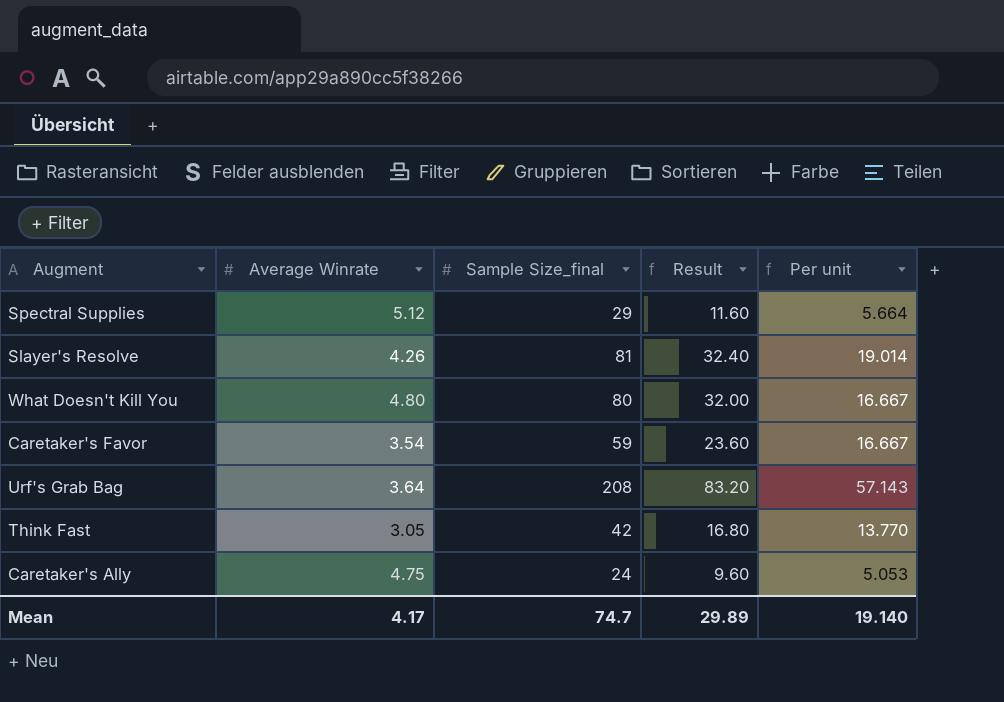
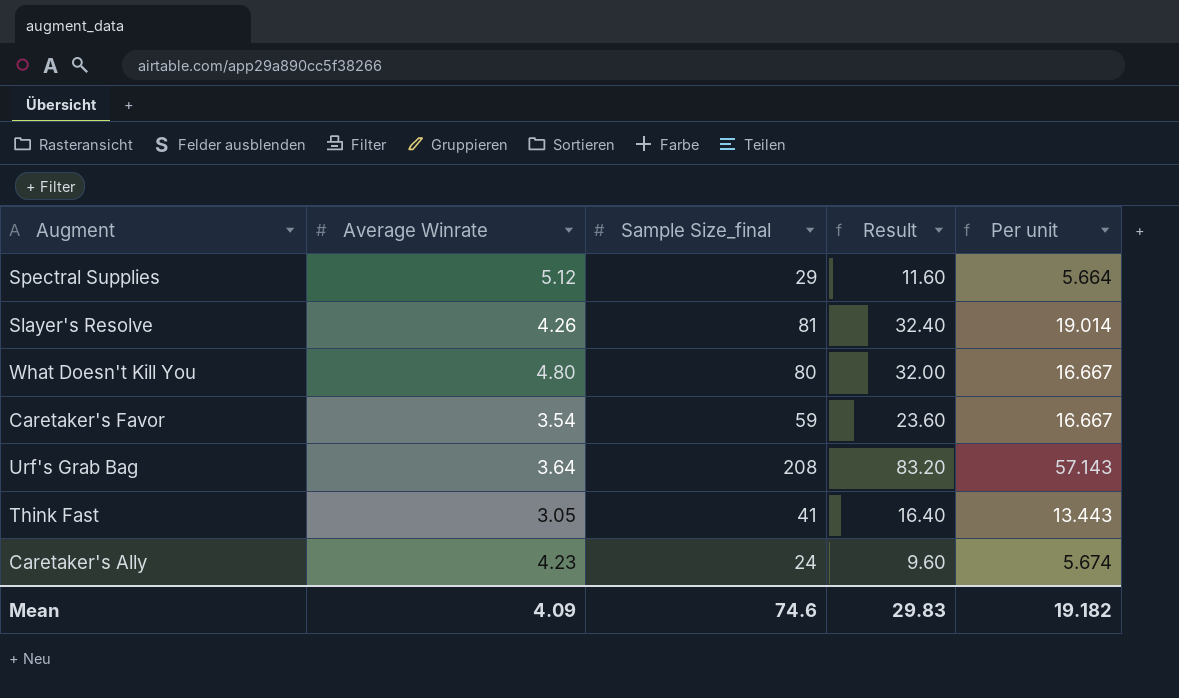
Think Fast | Sample Size_final: 42 -> 41
Think Fast | Result: 16.80 -> 16.40
Think Fast | Per unit: 13.770 -> 13.443
Caretaker's Ally | Average Winrate: 4.75 -> 4.23
Caretaker's Ally | Per unit: 5.053 -> 5.674
Mean | Average Winrate: 4.17 -> 4.09
Mean | Sample Size_final: 74.7 -> 74.6
Mean | Result: 29.89 -> 29.83
Mean | Per unit: 19.140 -> 19.182

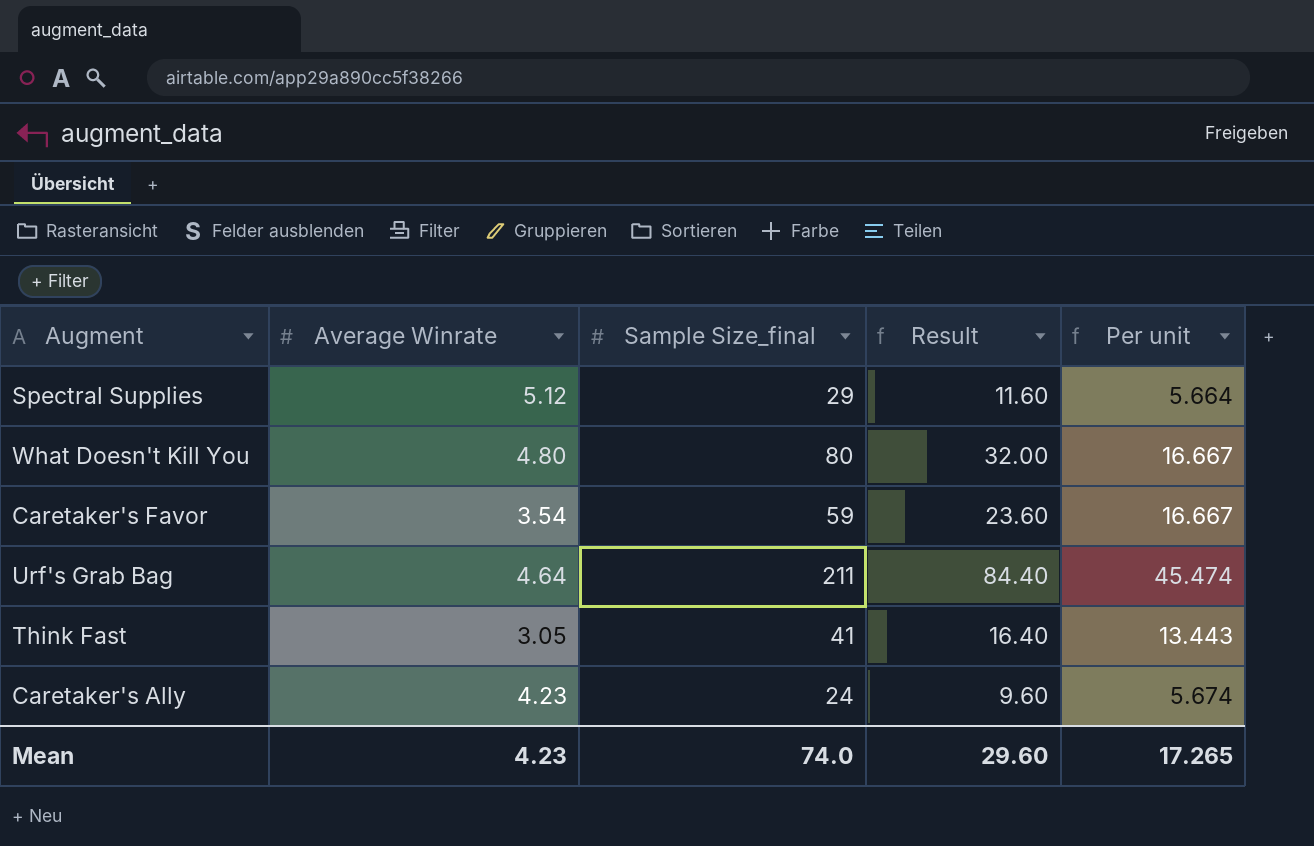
row Slayer's Resolve: 4.26 | 81 | 32.40 | 19.014 -> none
Urf's Grab Bag | Average Winrate: 3.64 -> 4.64
Urf's Grab Bag | Sample Size_final: 208 -> 211
Urf's Grab Bag | Result: 83.20 -> 84.40
Urf's Grab Bag | Per unit: 57.143 -> 45.474
Mean | Average Winrate: 4.09 -> 4.23
Mean | Sample Size_final: 74.6 -> 74.0
Mean | Result: 29.83 -> 29.60
Mean | Per unit: 19.182 -> 17.265

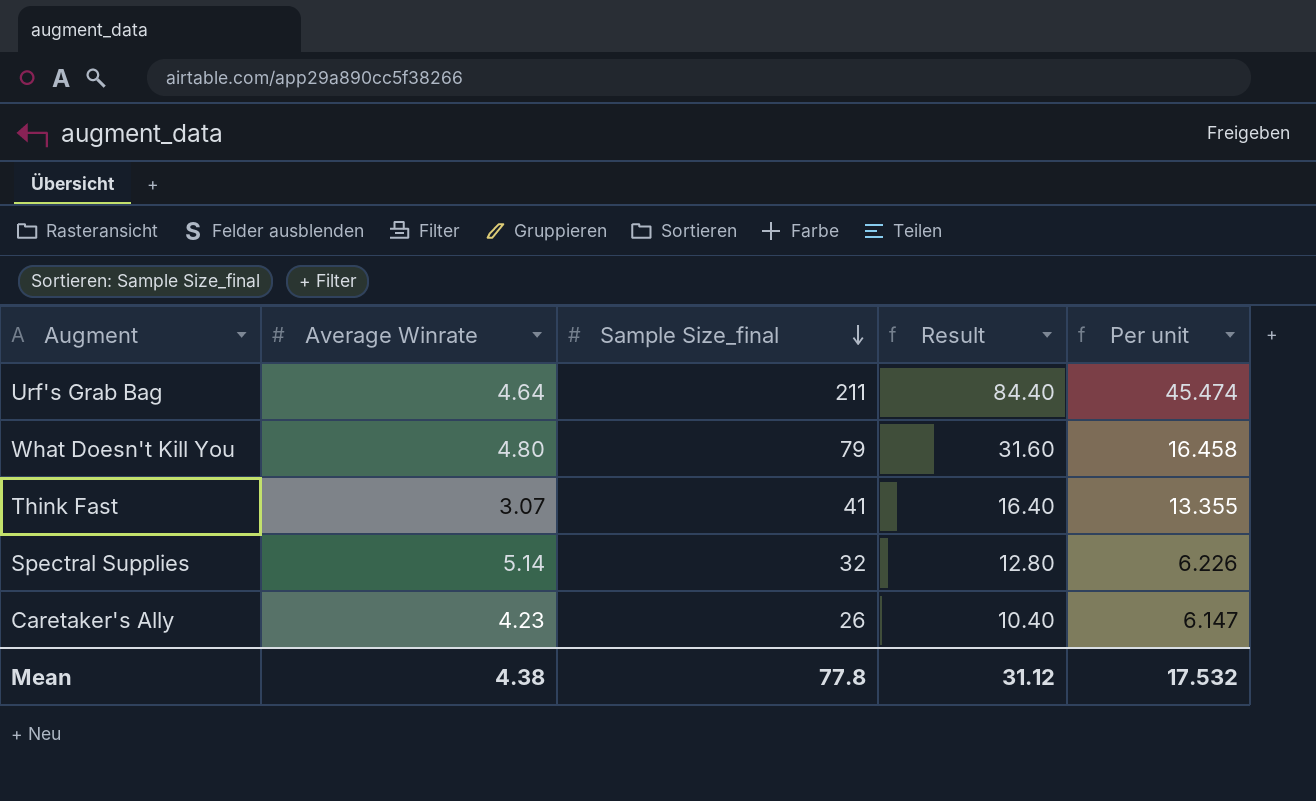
row order: none -> Sample Size_final descending
row Caretaker's Favor: 3.54 | 59 | 23.60 | 16.667 -> none
What Doesn't Kill You | Sample Size_final: 80 -> 79
What Doesn't Kill You | Result: 32.00 -> 31.60
What Doesn't Kill You | Per unit: 16.667 -> 16.458
Think Fast | Average Winrate: 3.05 -> 3.07
Think Fast | Per unit: 13.443 -> 13.355
Spectral Supplies | Average Winrate: 5.12 -> 5.14
Spectral Supplies | Sample Size_final: 29 -> 32
Spectral Supplies | Result: 11.60 -> 12.80
Spectral Supplies | Per unit: 5.664 -> 6.226
Caretaker's Ally | Sample Size_final: 24 -> 26
Caretaker's Ally | Result: 9.60 -> 10.40
Caretaker's Ally | Per unit: 5.674 -> 6.147
Mean | Average Winrate: 4.23 -> 4.38
Mean | Sample Size_final: 74.0 -> 77.8
Mean | Result: 29.60 -> 31.12
Mean | Per unit: 17.265 -> 17.532

